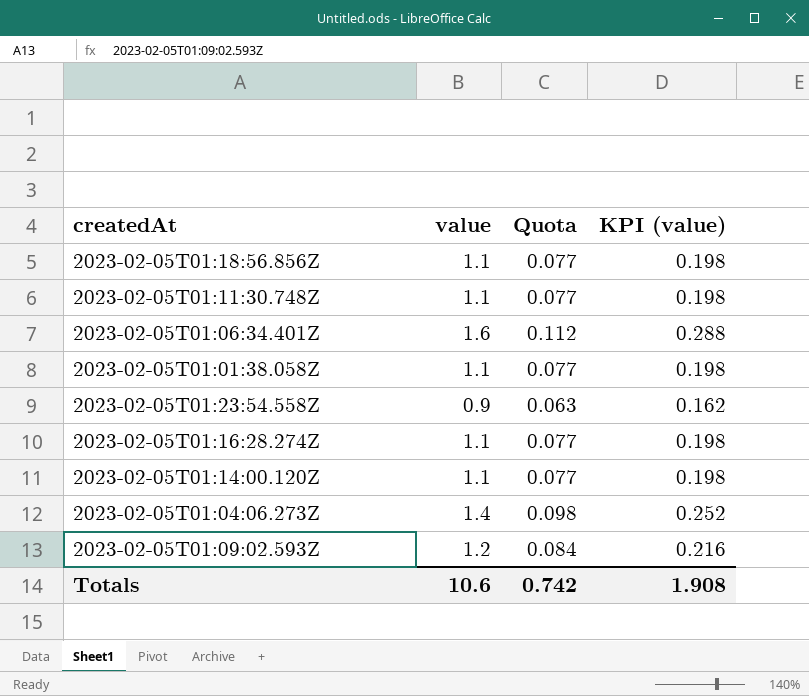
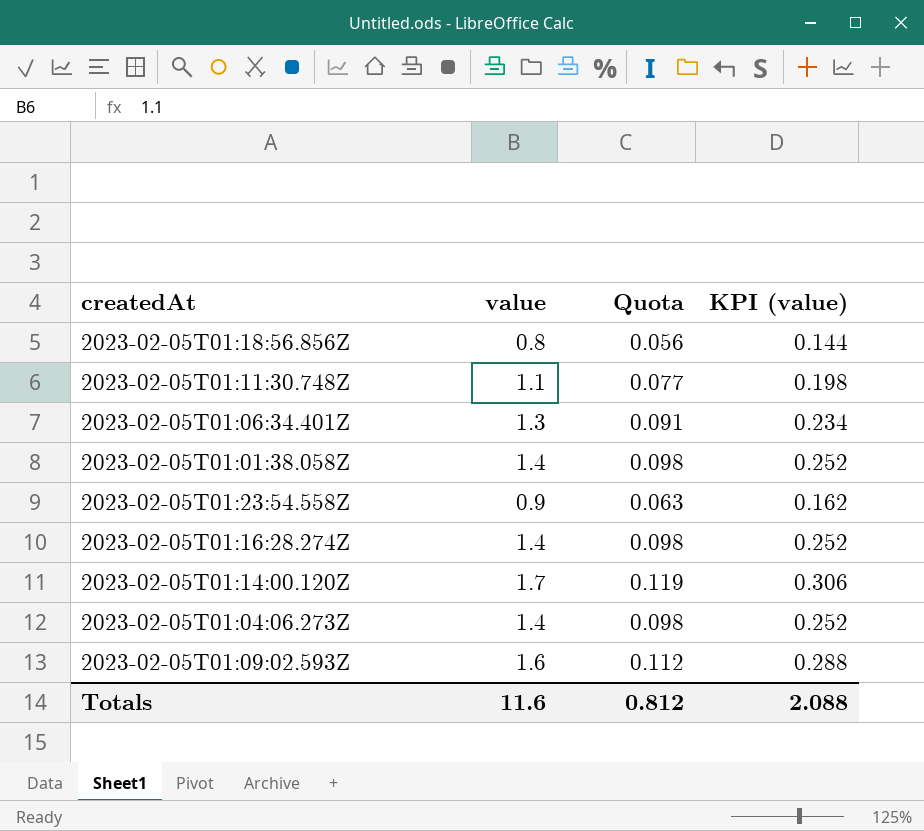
2023-02-05T01:18:56.856Z | value: 1.1 -> 0.8
2023-02-05T01:18:56.856Z | Quota: 0.077 -> 0.056
2023-02-05T01:18:56.856Z | KPI (value): 0.198 -> 0.144
2023-02-05T01:06:34.401Z | value: 1.6 -> 1.3
2023-02-05T01:06:34.401Z | Quota: 0.112 -> 0.091
2023-02-05T01:06:34.401Z | KPI (value): 0.288 -> 0.234
2023-02-05T01:01:38.058Z | value: 1.1 -> 1.4
2023-02-05T01:01:38.058Z | Quota: 0.077 -> 0.098
2023-02-05T01:01:38.058Z | KPI (value): 0.198 -> 0.252
2023-02-05T01:16:28.274Z | value: 1.1 -> 1.4
2023-02-05T01:16:28.274Z | Quota: 0.077 -> 0.098
2023-02-05T01:16:28.274Z | KPI (value): 0.198 -> 0.252
2023-02-05T01:14:00.120Z | value: 1.1 -> 1.7
2023-02-05T01:14:00.120Z | Quota: 0.077 -> 0.119
2023-02-05T01:14:00.120Z | KPI (value): 0.198 -> 0.306
2023-02-05T01:09:02.593Z | value: 1.2 -> 1.6
2023-02-05T01:09:02.593Z | Quota: 0.084 -> 0.112
2023-02-05T01:09:02.593Z | KPI (value): 0.216 -> 0.288
Totals | value: 10.6 -> 11.6
Totals | Quota: 0.742 -> 0.812
Totals | KPI (value): 1.908 -> 2.088

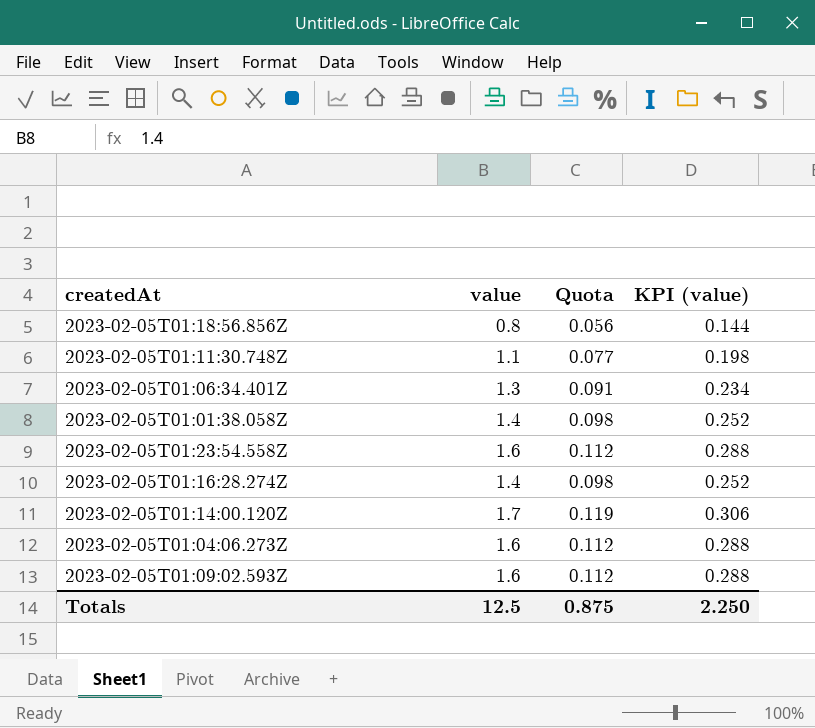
2023-02-05T01:23:54.558Z | value: 0.9 -> 1.6
2023-02-05T01:23:54.558Z | Quota: 0.063 -> 0.112
2023-02-05T01:23:54.558Z | KPI (value): 0.162 -> 0.288
2023-02-05T01:04:06.273Z | value: 1.4 -> 1.6
2023-02-05T01:04:06.273Z | Quota: 0.098 -> 0.112
2023-02-05T01:04:06.273Z | KPI (value): 0.252 -> 0.288
Totals | value: 11.6 -> 12.5
Totals | Quota: 0.812 -> 0.875
Totals | KPI (value): 2.088 -> 2.250

